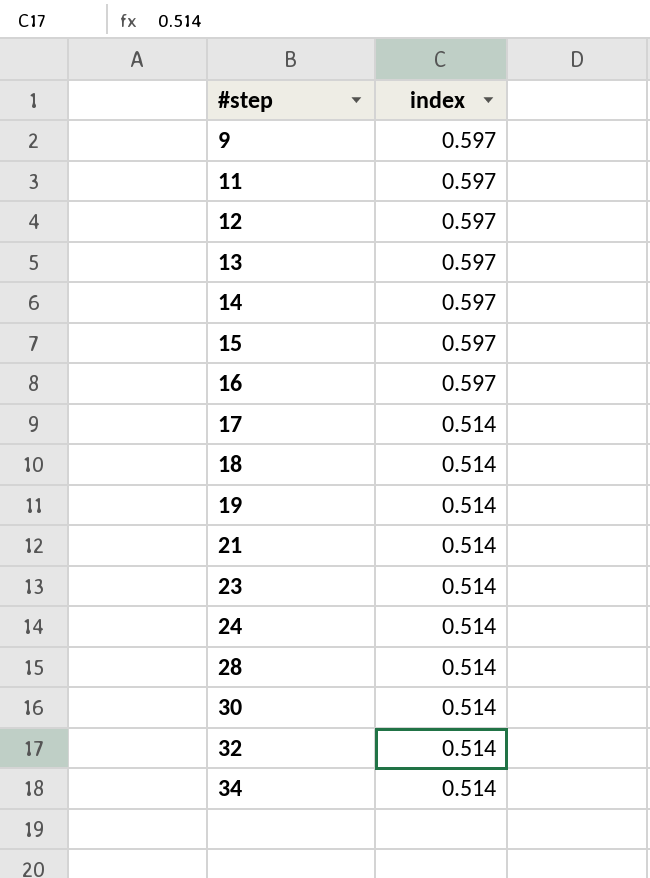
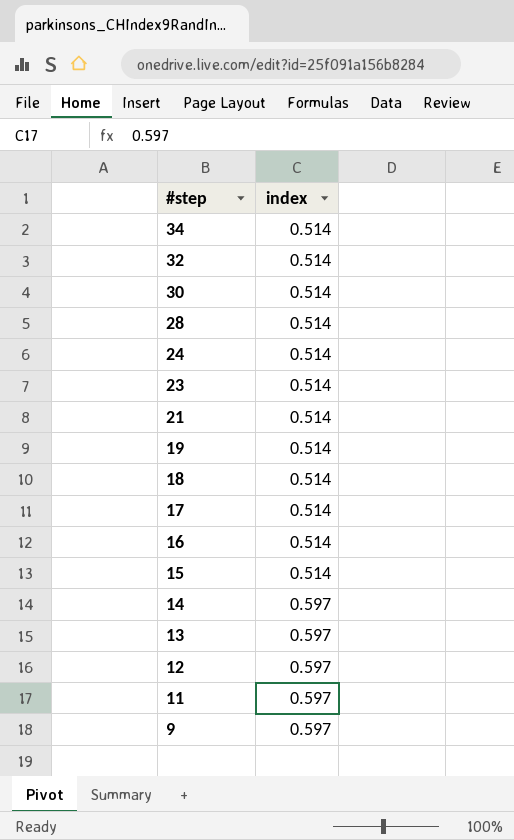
row order: #step ascending -> #step descending
16 | index: 0.597 -> 0.514
15 | index: 0.597 -> 0.514

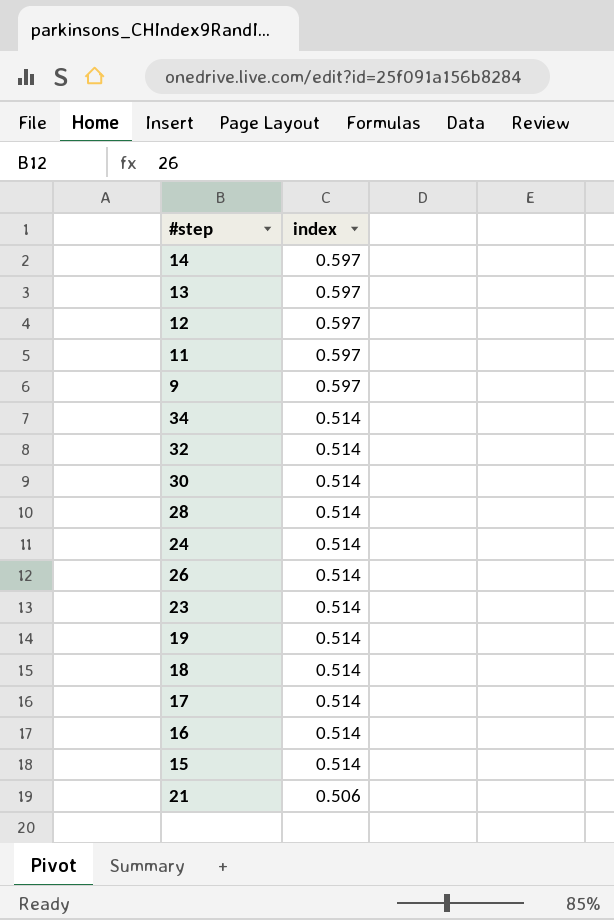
row order: #step descending -> index descending
row 26: none -> 0.514
21 | index: 0.514 -> 0.506

